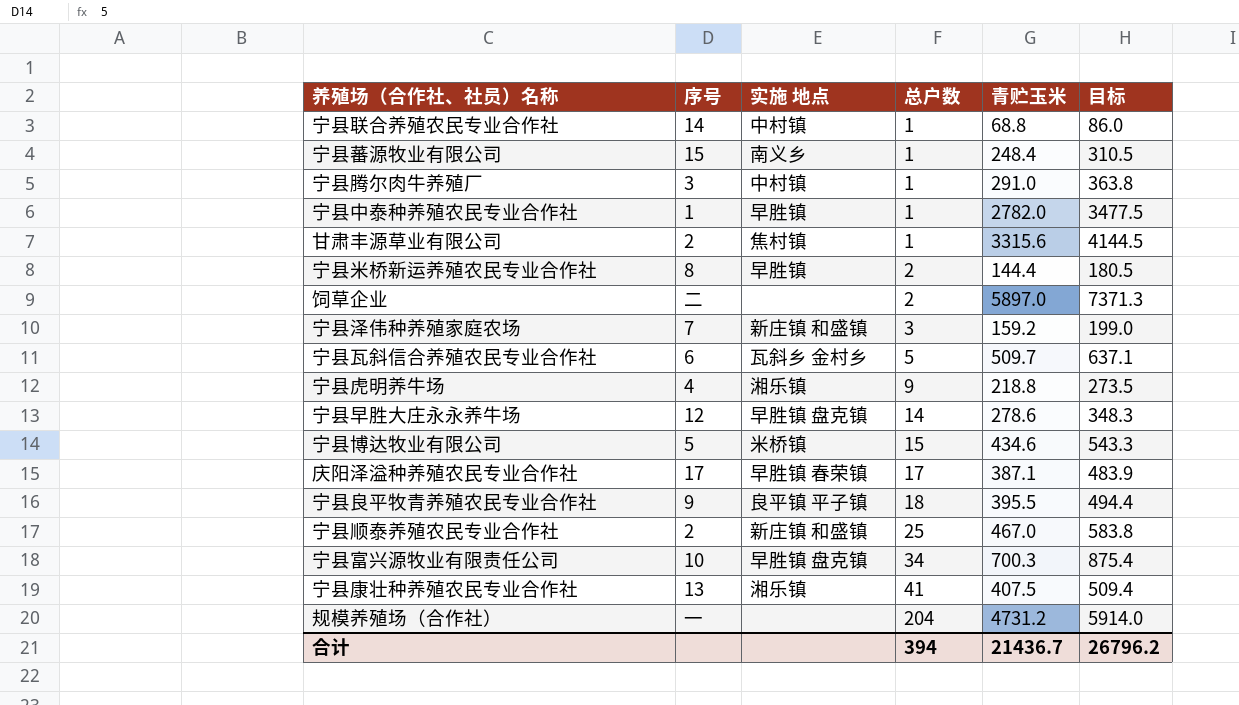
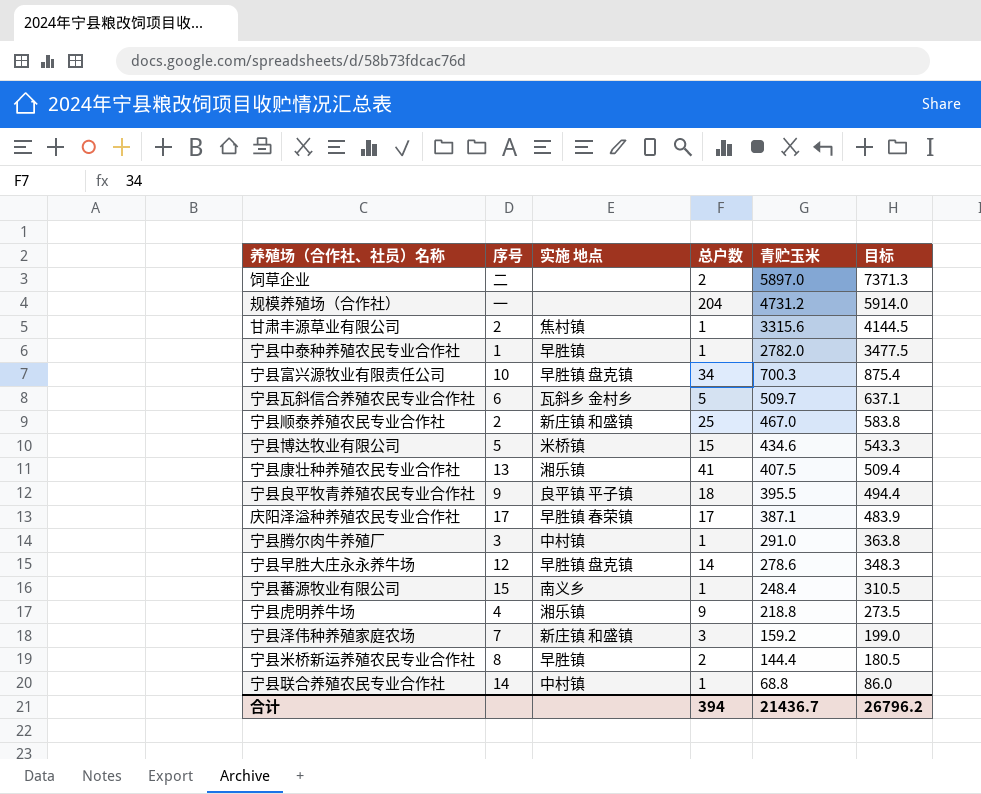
row order: 总户数 ascending -> 青贮玉米 descending

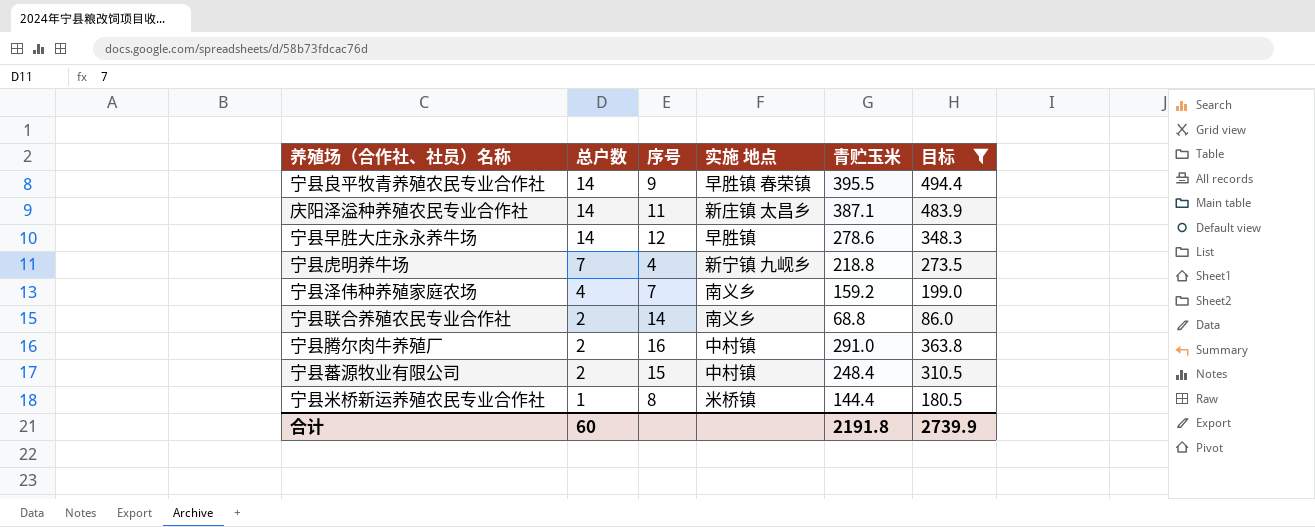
filter: none -> 目标 <= 494.4
row order: 青贮玉米 descending -> 总户数 descending
column 总户数 | position: 4 -> 2
宁县良平牧青养殖农民专业合作社 | 总户数: 18 -> 14
宁县良平牧青养殖农民专业合作社 | 实施 地点: 良平镇 平子镇 -> 早胜镇 春荣镇
庆阳泽溢种养殖农民专业合作社 | 总户数: 17 -> 14
庆阳泽溢种养殖农民专业合作社 | 序号: 17 -> 11
庆阳泽溢种养殖农民专业合作社 | 实施 地点: 早胜镇 春荣镇 -> 新庄镇 太昌乡
宁县早胜大庄永永养牛场 | 实施 地点: 早胜镇 盘克镇 -> 早胜镇
宁县虎明养牛场 | 总户数: 9 -> 7
宁县虎明养牛场 | 实施 地点: 湘乐镇 -> 新宁镇 九岘乡
宁县泽伟种养殖家庭农场 | 总户数: 3 -> 4
宁县泽伟种养殖家庭农场 | 实施 地点: 新庄镇 和盛镇 -> 南义乡
宁县联合养殖农民专业合作社 | 总户数: 1 -> 2
宁县联合养殖农民专业合作社 | 实施 地点: 中村镇 -> 南义乡
宁县腾尔肉牛养殖厂 | 总户数: 1 -> 2
宁县腾尔肉牛养殖厂 | 序号: 3 -> 16
宁县蕃源牧业有限公司 | 总户数: 1 -> 2
宁县蕃源牧业有限公司 | 实施 地点: 南义乡 -> 中村镇
宁县米桥新运养殖农民专业合作社 | 总户数: 2 -> 1
宁县米桥新运养殖农民专业合作社 | 实施 地点: 早胜镇 -> 米桥镇
合计 | 总户数: 394 -> 60
合计 | 青贮玉米: 21436.7 -> 2191.8
合计 | 目标: 26796.2 -> 2739.9

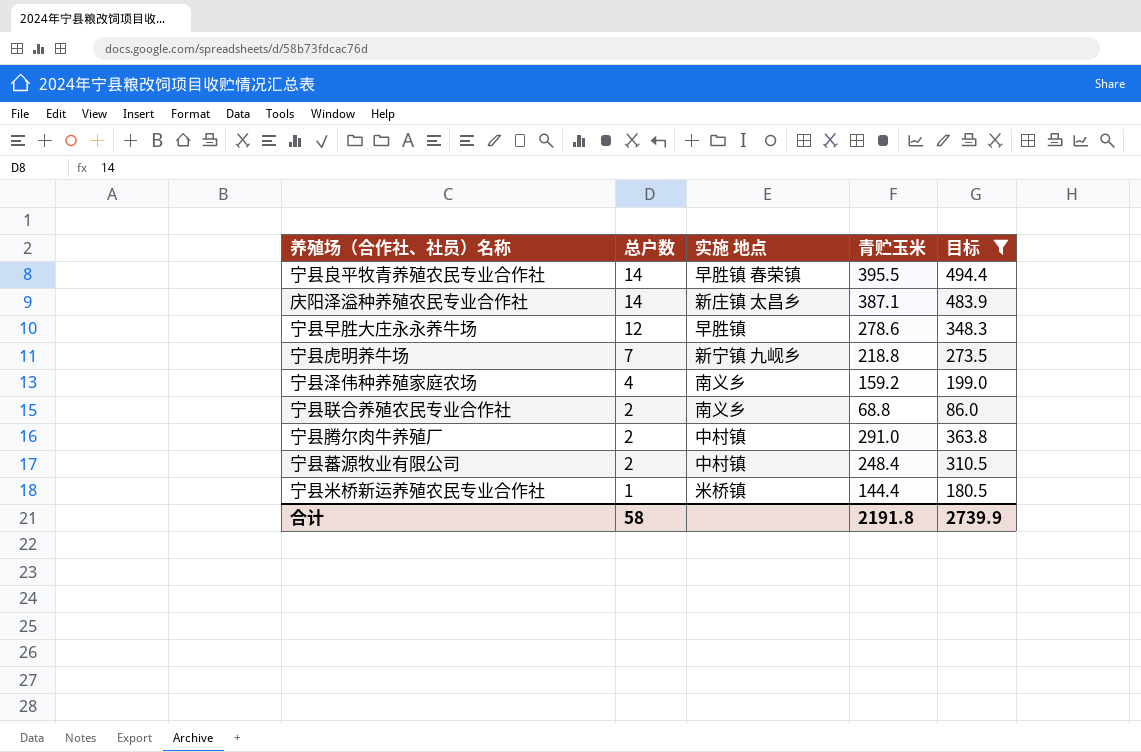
column 序号 | position: 3 -> none
宁县早胜大庄永永养牛场 | 总户数: 14 -> 12
合计 | 总户数: 60 -> 58

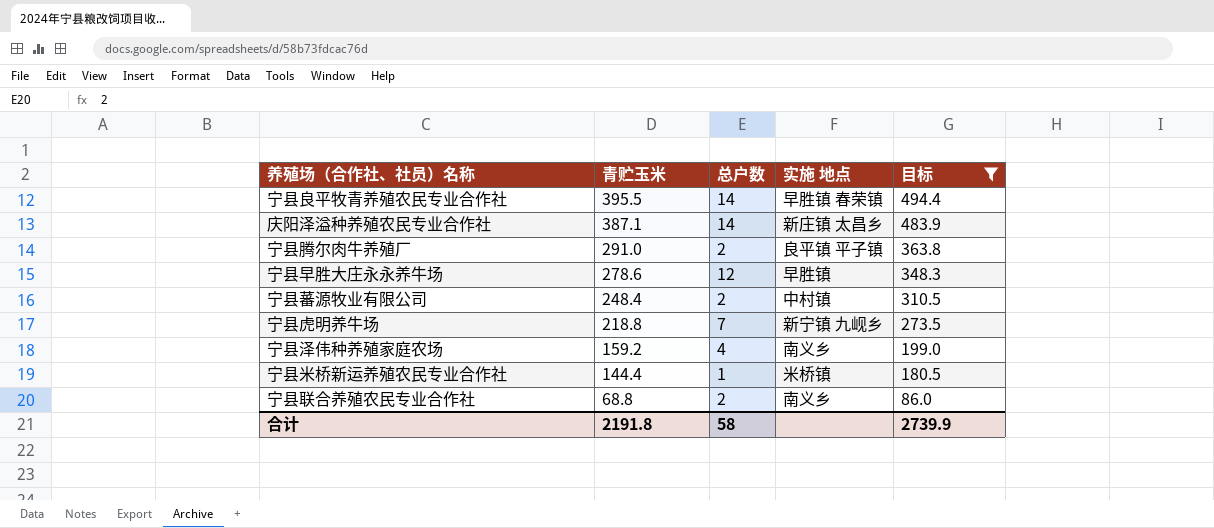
row order: 总户数 descending -> 青贮玉米 descending
column 青贮玉米 | position: 4 -> 2
宁县腾尔肉牛养殖厂 | 实施 地点: 中村镇 -> 良平镇 平子镇

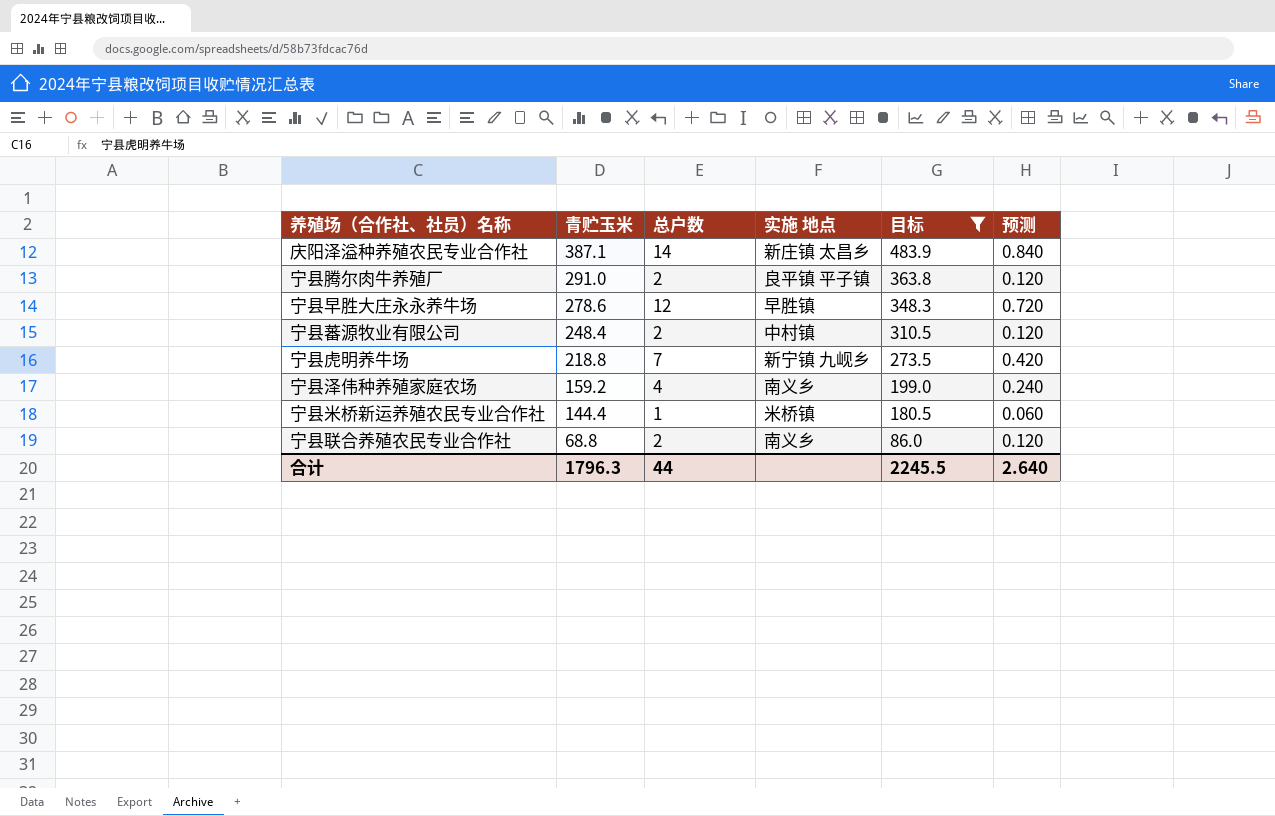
column 预测 | formula: none -> [总户数] * 0.06
row 宁县良平牧青养殖农民专业合作社: 395.5 | 14 | 早胜镇 春荣镇 | 494.4 -> none
合计 | 青贮玉米: 2191.8 -> 1796.3
合计 | 总户数: 58 -> 44
合计 | 目标: 2739.9 -> 2245.5

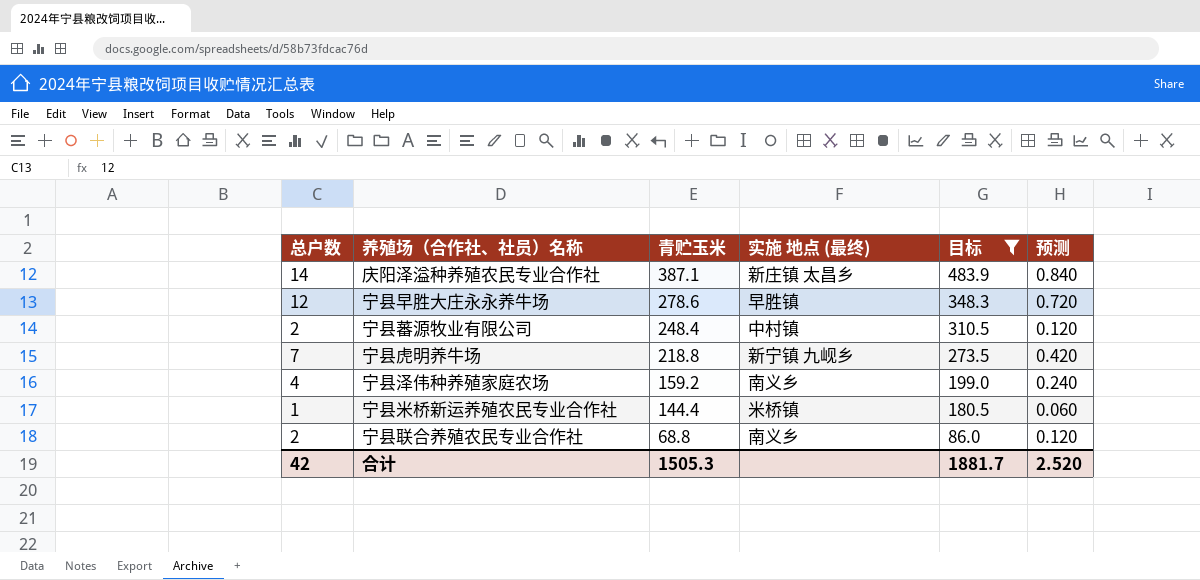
column 总户数 | position: 3 -> 1
column name: 实施 地点 -> 实施 地点 (最终)
row 宁县腾尔肉牛养殖厂: 291.0 | 2 | 良平镇 平子镇 | 363.8 | 0.120 -> none
合计 | 总户数: 44 -> 42
合计 | 青贮玉米: 1796.3 -> 1505.3
合计 | 目标: 2245.5 -> 1881.7
合计 | 预测: 2.640 -> 2.520

